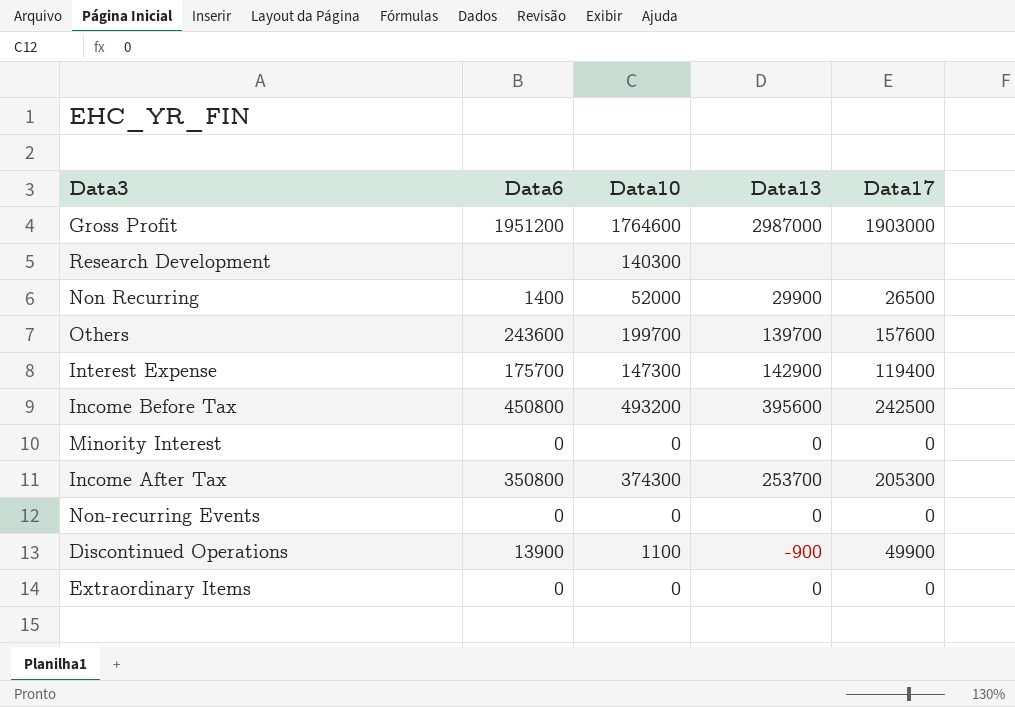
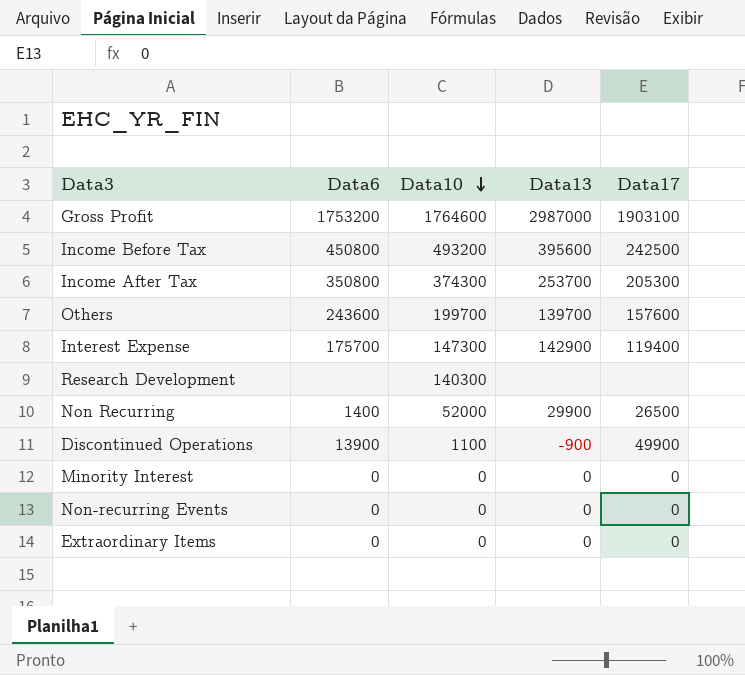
row order: none -> Data10 descending
Gross Profit | Data6: 1951200 -> 1753200
Gross Profit | Data17: 1903000 -> 1903100

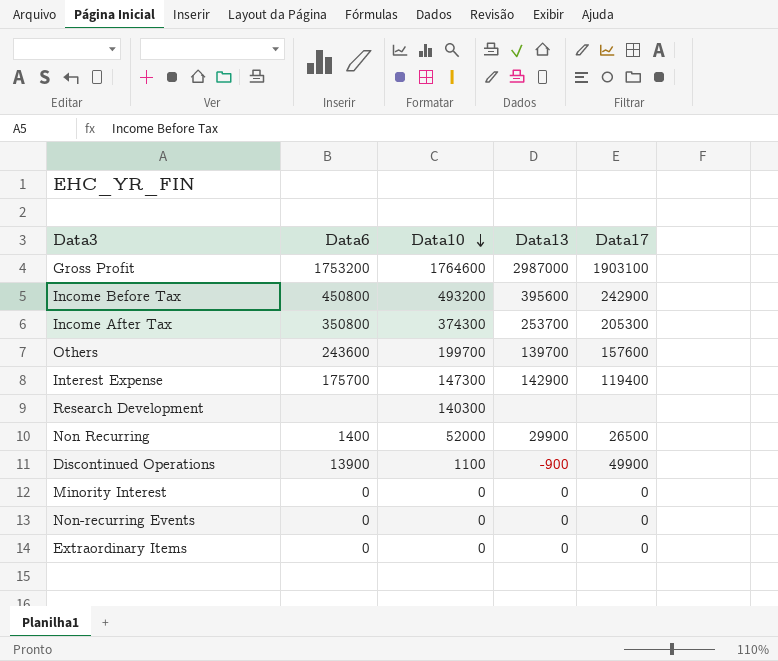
Income Before Tax | Data17: 242500 -> 242900

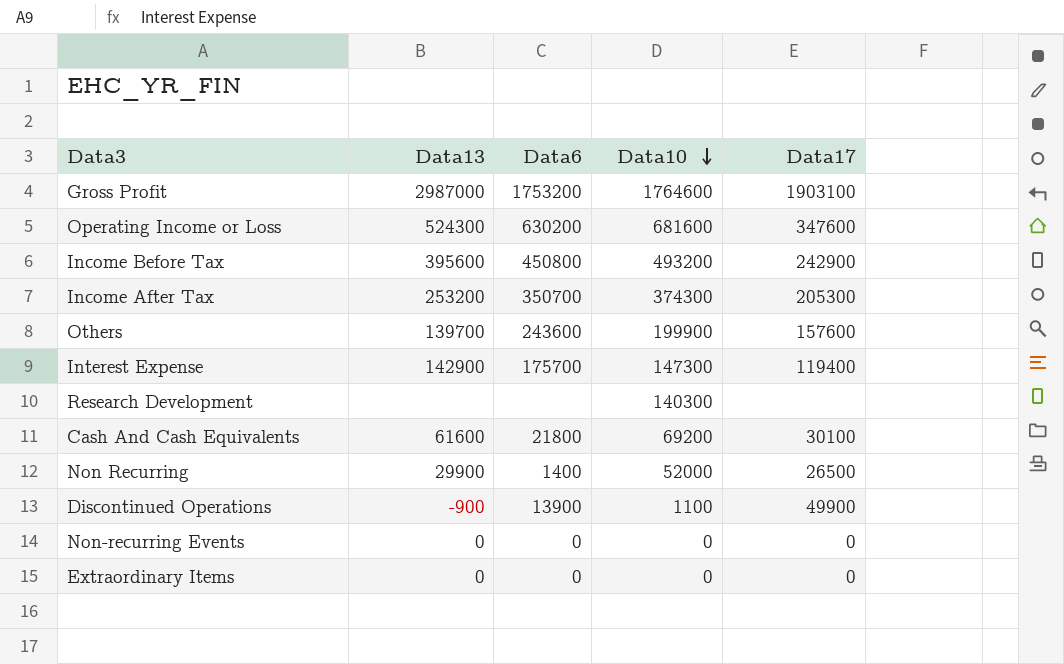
column Data13 | position: 4 -> 2
row Minority Interest: 0 | 0 | 0 | 0 -> none
row Operating Income or Loss: none -> 524300 | 630200 | 681600 | 347600
Income After Tax | Data13: 253700 -> 253200
Income After Tax | Data6: 350800 -> 350700
Others | Data10: 199700 -> 199900
row Cash And Cash Equivalents: none -> 61600 | 21800 | 69200 | 30100

